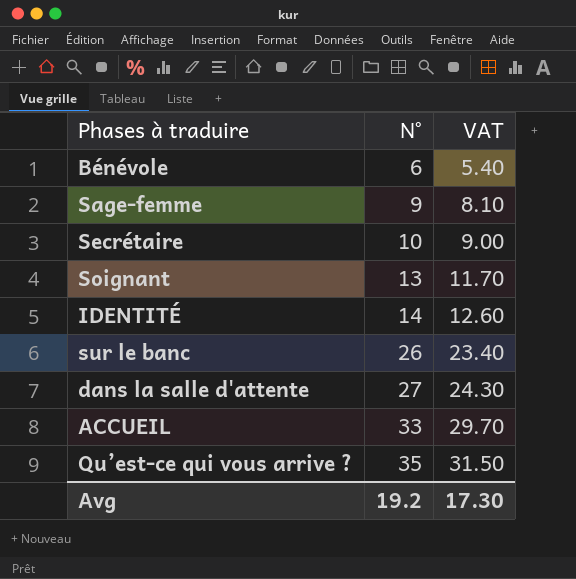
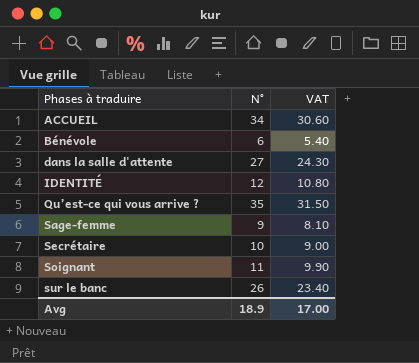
row order: N° ascending -> Phases à traduire ascending
ACCUEIL | N°: 33 -> 34
ACCUEIL | VAT: 29.70 -> 30.60
IDENTITÉ | N°: 14 -> 12
IDENTITÉ | VAT: 12.60 -> 10.80
Soignant | N°: 13 -> 11
Soignant | VAT: 11.70 -> 9.90
Avg | N°: 19.2 -> 18.9
Avg | VAT: 17.30 -> 17.00

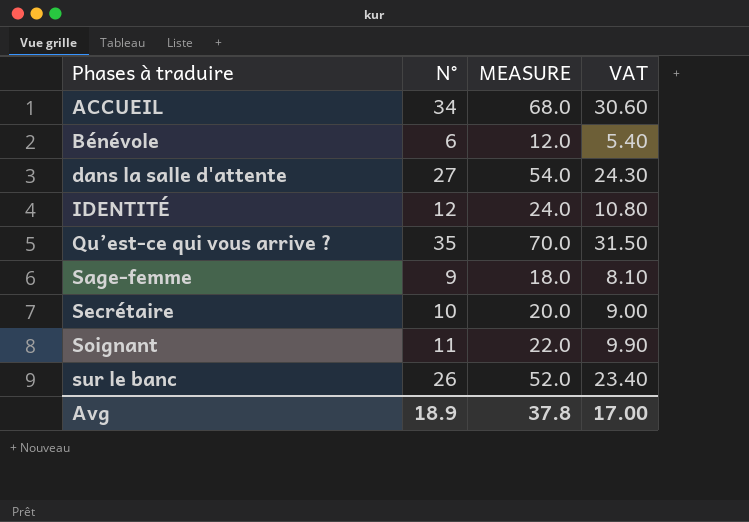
column MEASURE | formula: none -> [N°] * 2

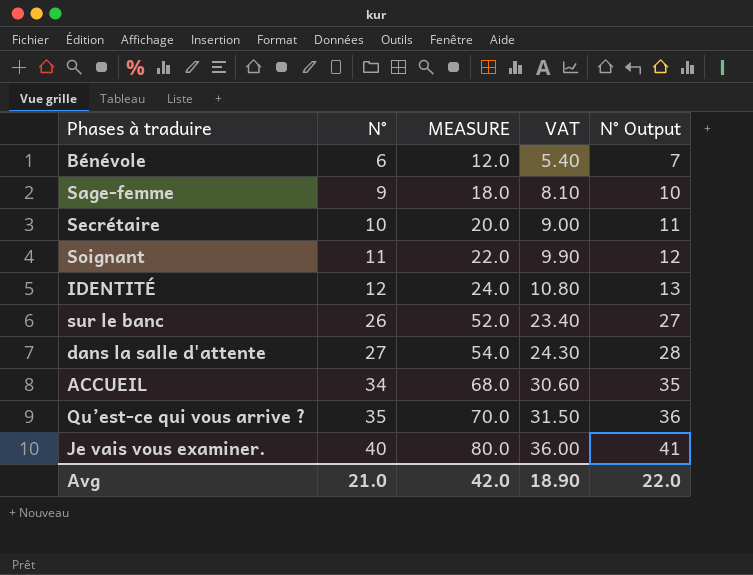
row order: Phases à traduire ascending -> N° ascending
column N° Output | formula: none -> [N°] + 1
row Je vais vous examiner.: none -> 40 | 80.0 | 36.00 | 41
Avg | N°: 18.9 -> 21.0
Avg | MEASURE: 37.8 -> 42.0
Avg | VAT: 17.00 -> 18.90

